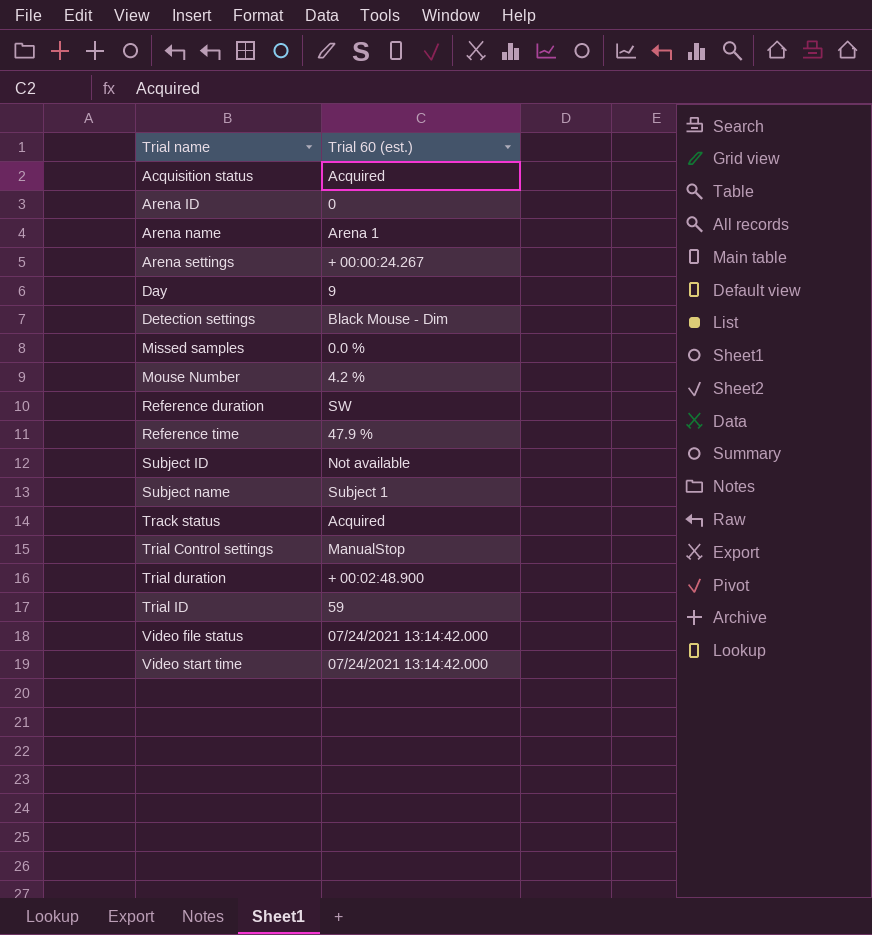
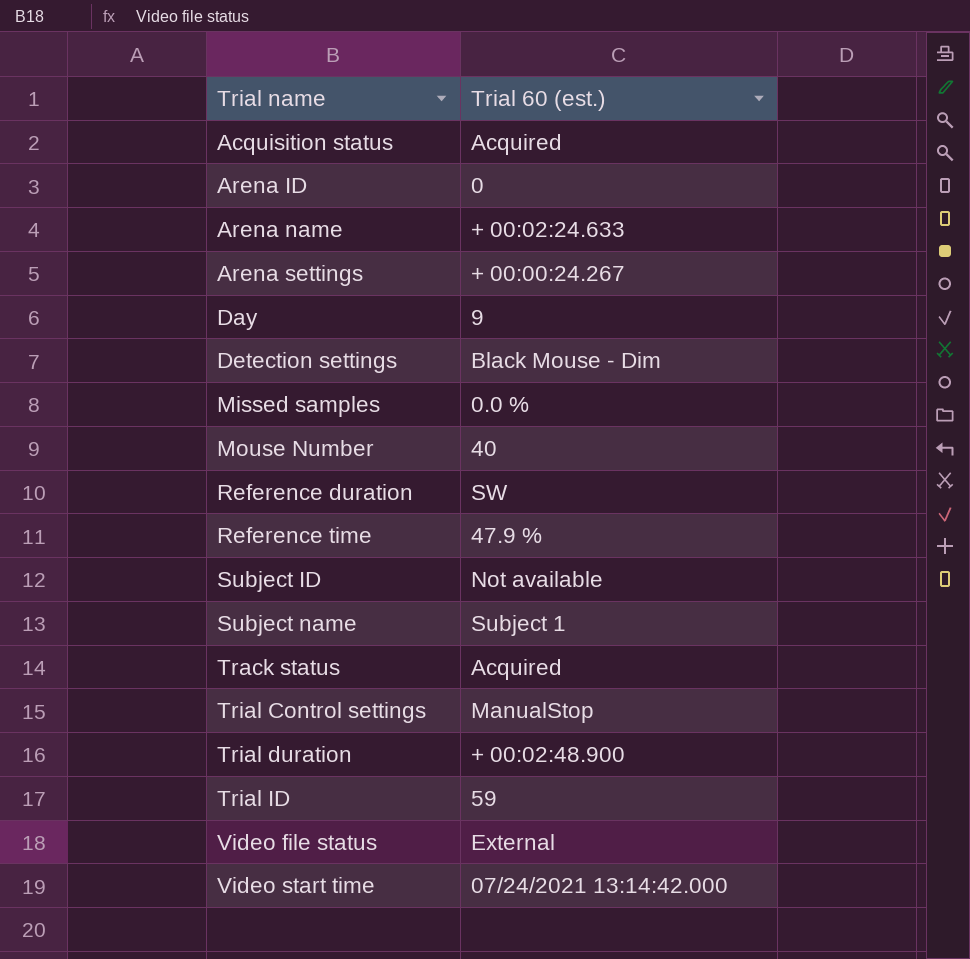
Arena name | Trial 60 (est.): Arena 1 -> + 00:02:24.633
Mouse Number | Trial 60 (est.): 4.2 % -> 40
Video file status | Trial 60 (est.): 07/24/2021 13:14:42.000 -> External

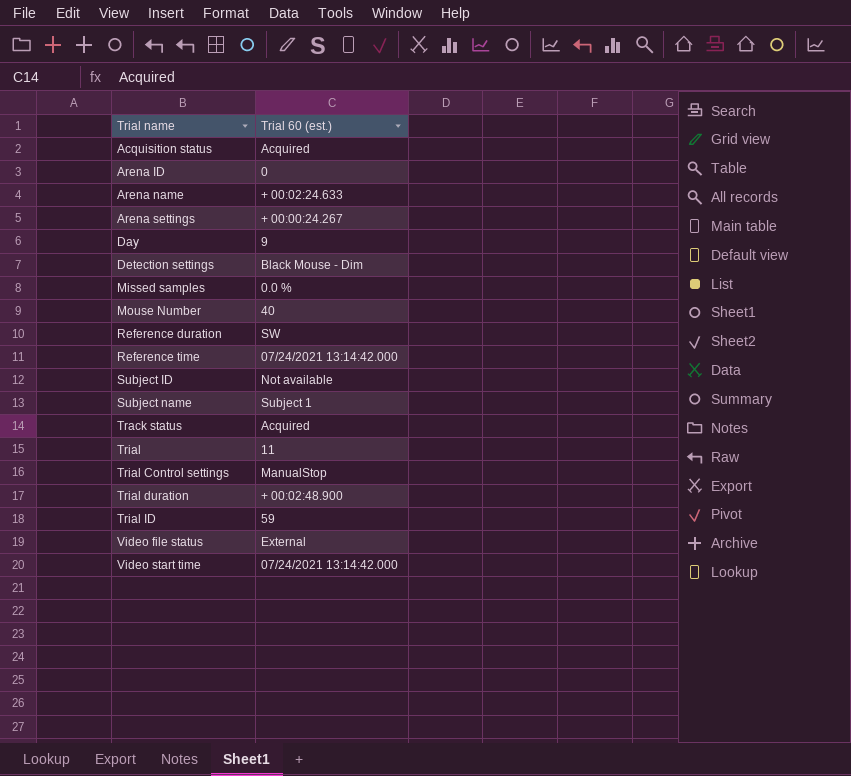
Reference time | Trial 60 (est.): 47.9 % -> 07/24/2021 13:14:42.000
row Trial: none -> 11

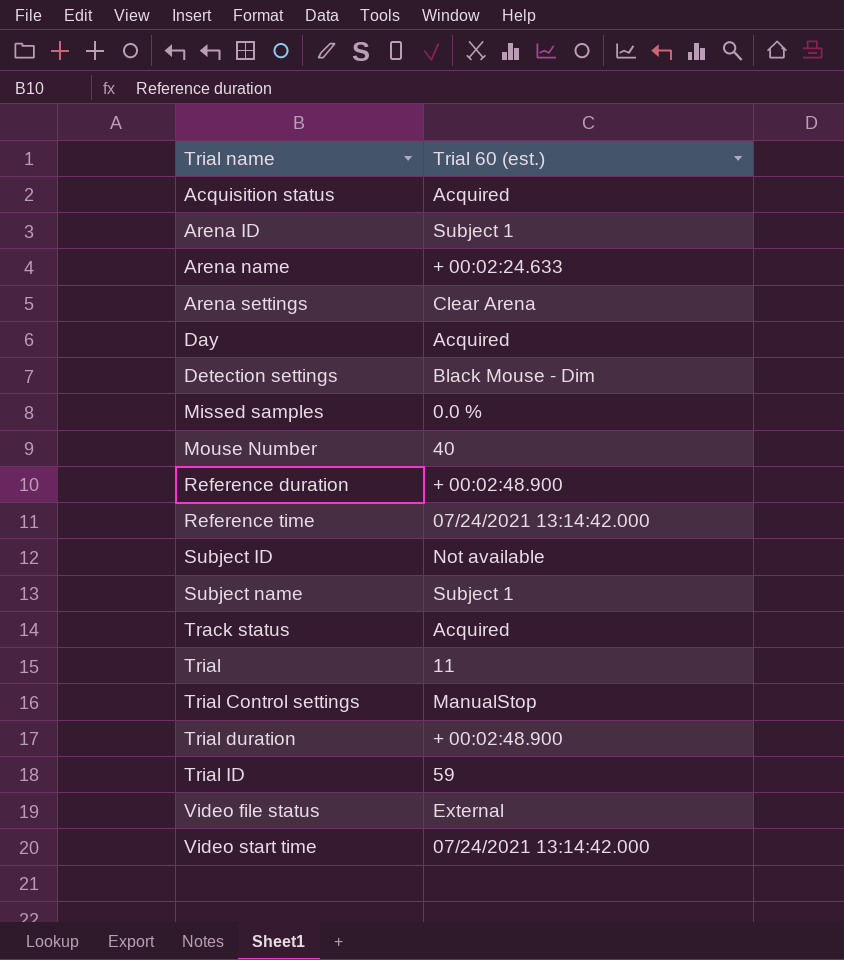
Arena ID | Trial 60 (est.): 0 -> Subject 1
Arena settings | Trial 60 (est.): + 00:00:24.267 -> Clear Arena
Day | Trial 60 (est.): 9 -> Acquired
Reference duration | Trial 60 (est.): SW -> + 00:02:48.900

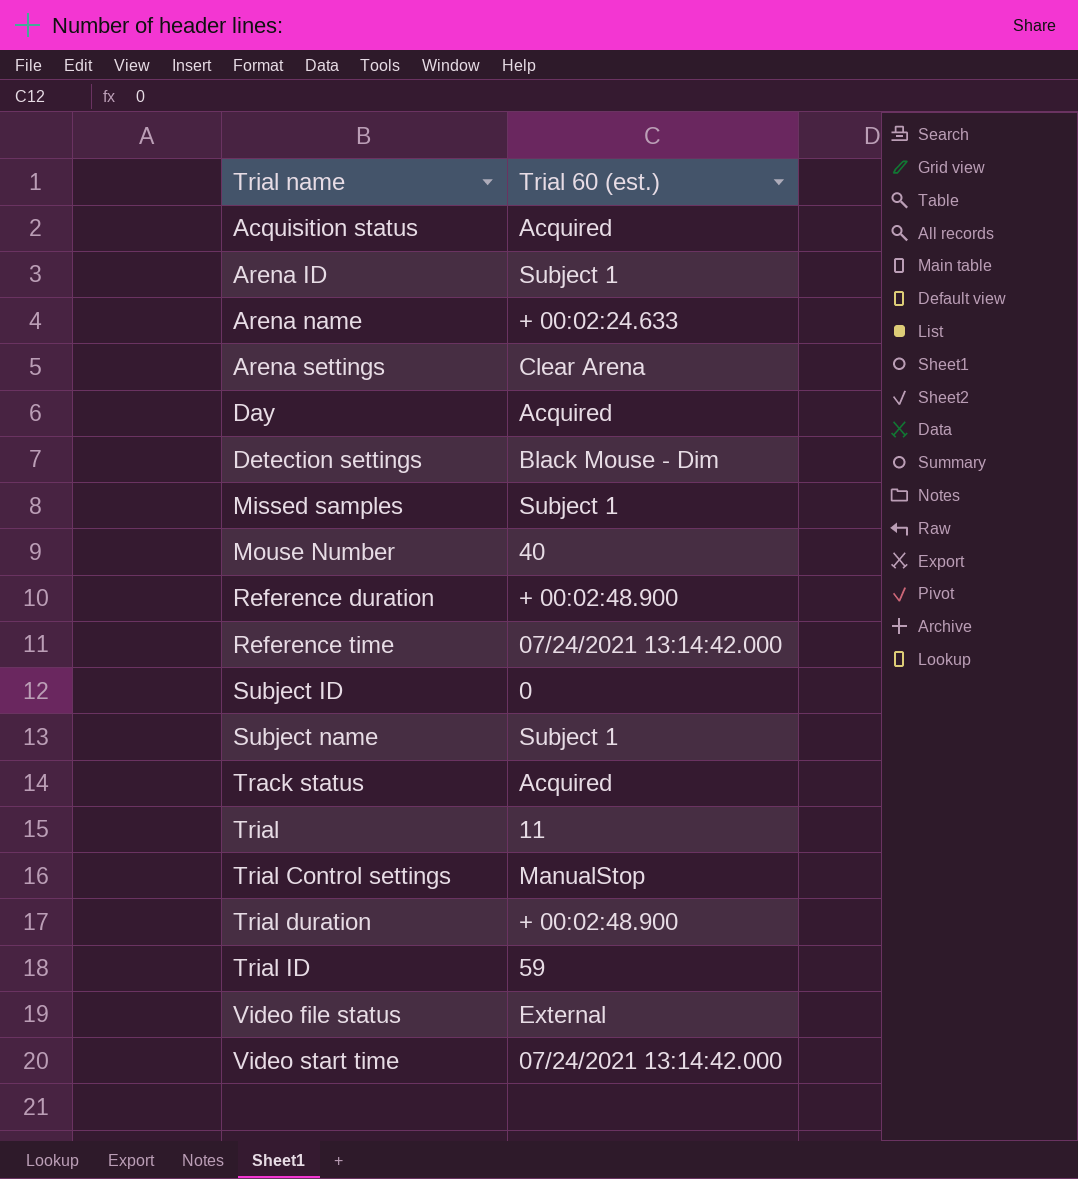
Missed samples | Trial 60 (est.): 0.0 % -> Subject 1
Subject ID | Trial 60 (est.): Not available -> 0

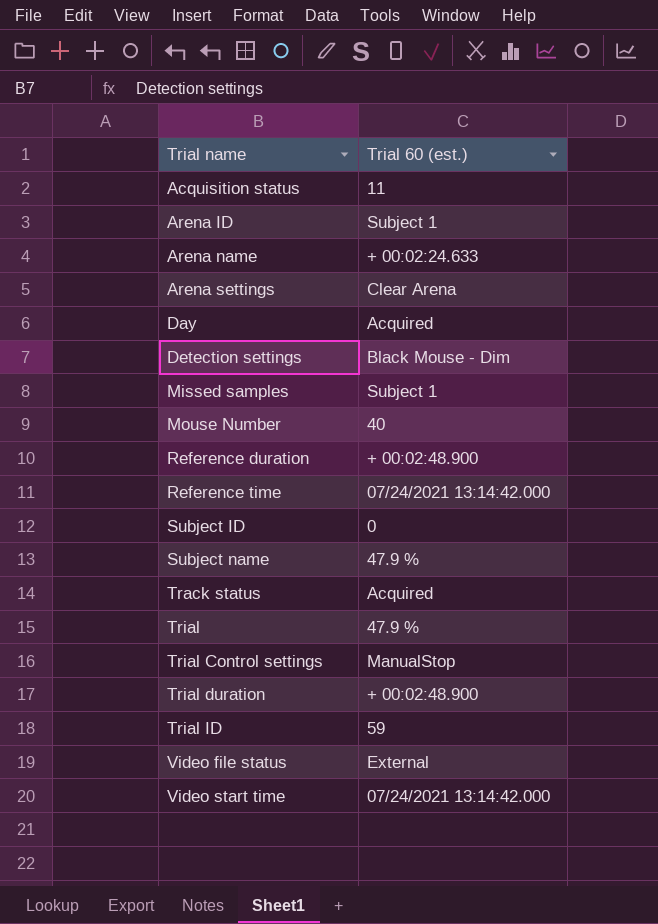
Acquisition status | Trial 60 (est.): Acquired -> 11
Subject name | Trial 60 (est.): Subject 1 -> 47.9 %
Trial | Trial 60 (est.): 11 -> 47.9 %

